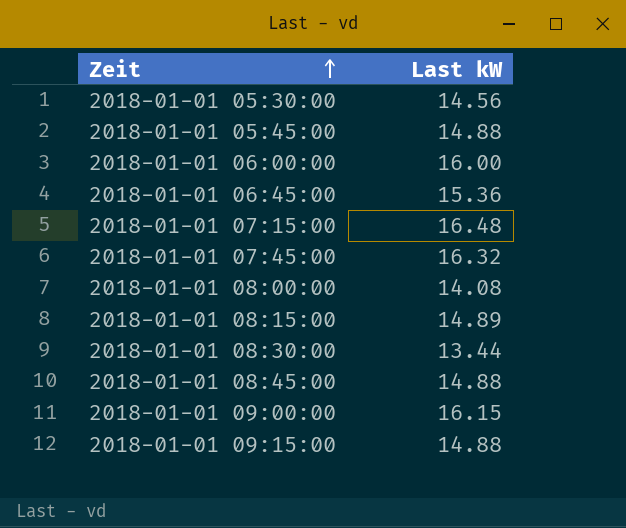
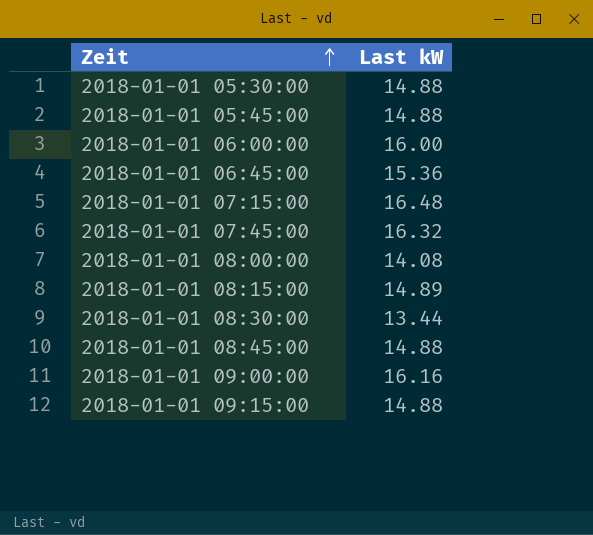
2018-01-01 05:30:00 | Last kW: 14.56 -> 14.88
2018-01-01 09:00:00 | Last kW: 16.15 -> 16.16

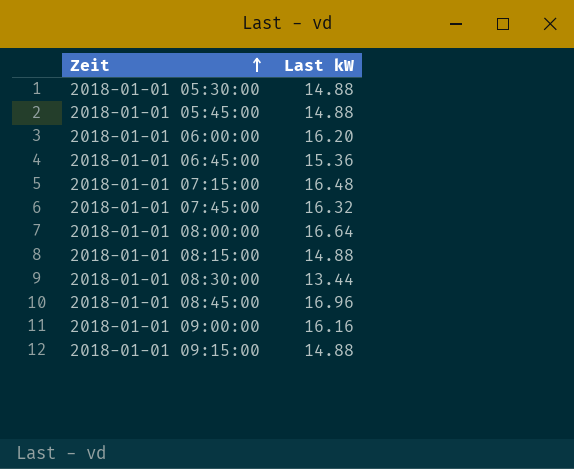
2018-01-01 06:00:00 | Last kW: 16.00 -> 16.20
2018-01-01 08:00:00 | Last kW: 14.08 -> 16.64
2018-01-01 08:15:00 | Last kW: 14.89 -> 14.88
2018-01-01 08:45:00 | Last kW: 14.88 -> 16.96

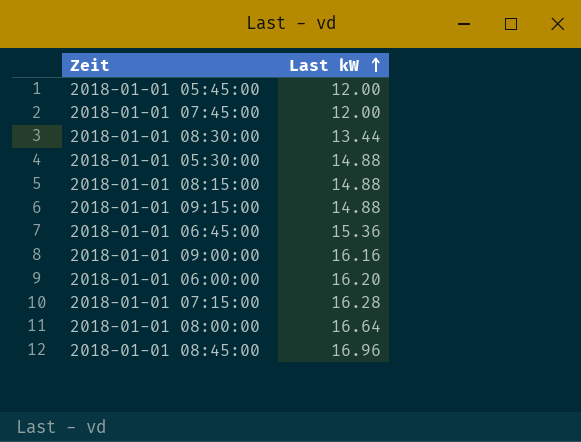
row order: Zeit ascending -> Last kW ascending
2018-01-01 05:45:00 | Last kW: 14.88 -> 12.00
2018-01-01 07:45:00 | Last kW: 16.32 -> 12.00
2018-01-01 07:15:00 | Last kW: 16.48 -> 16.28

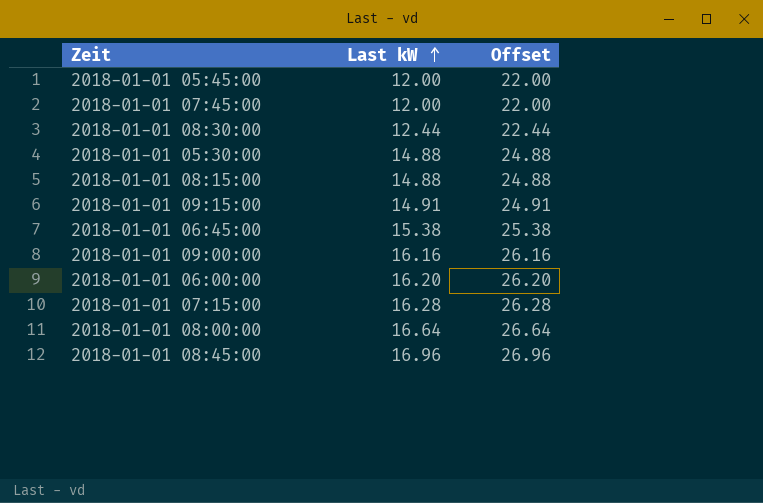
column Offset | formula: none -> [Last kW] + 10
2018-01-01 08:30:00 | Last kW: 13.44 -> 12.44
2018-01-01 09:15:00 | Last kW: 14.88 -> 14.91
2018-01-01 06:45:00 | Last kW: 15.36 -> 15.38

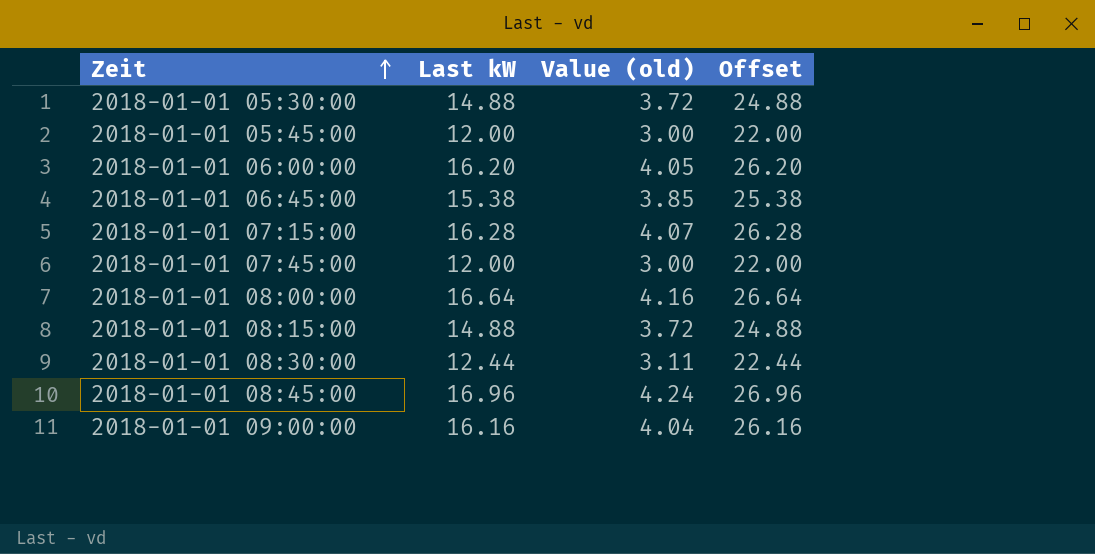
row order: Last kW ascending -> Zeit ascending
column Value (old) | formula: none -> [Last kW] * 0.25
row 2018-01-01 09:15:00: 14.91 | 24.91 -> none

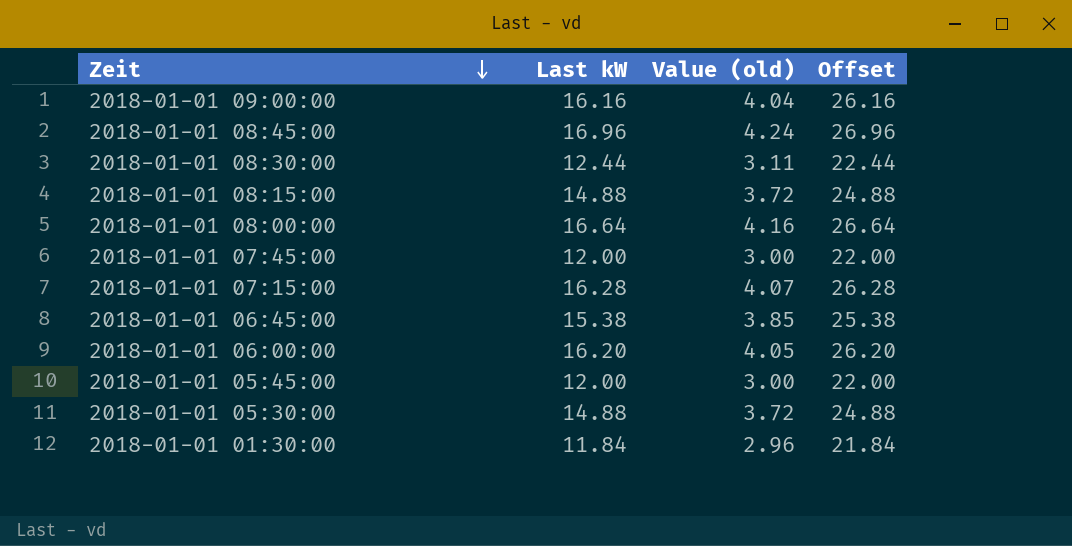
row order: Zeit ascending -> Zeit descending
row 2018-01-01 01:30:00: none -> 11.84 | 2.96 | 21.84

